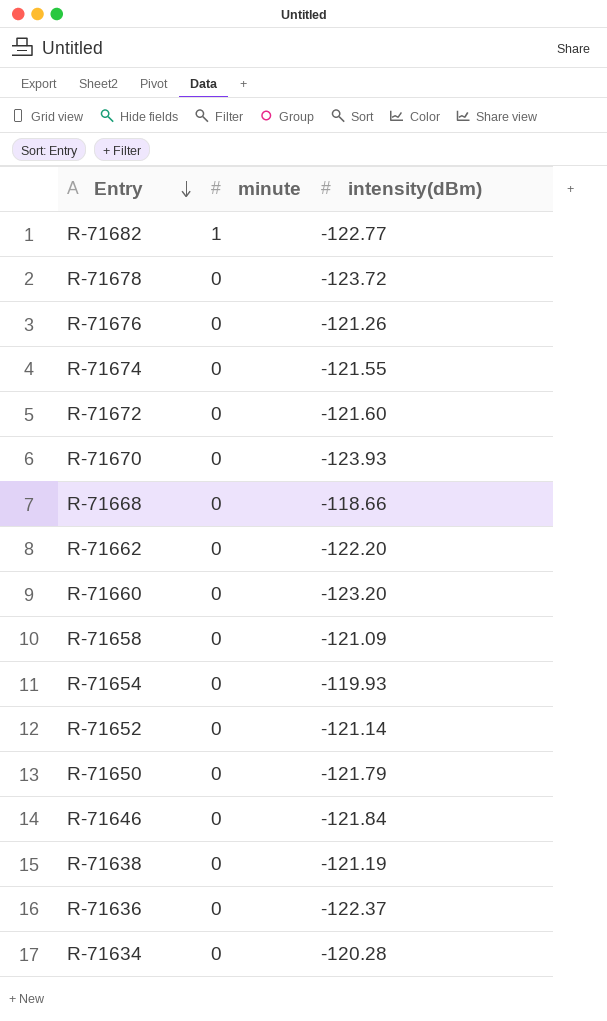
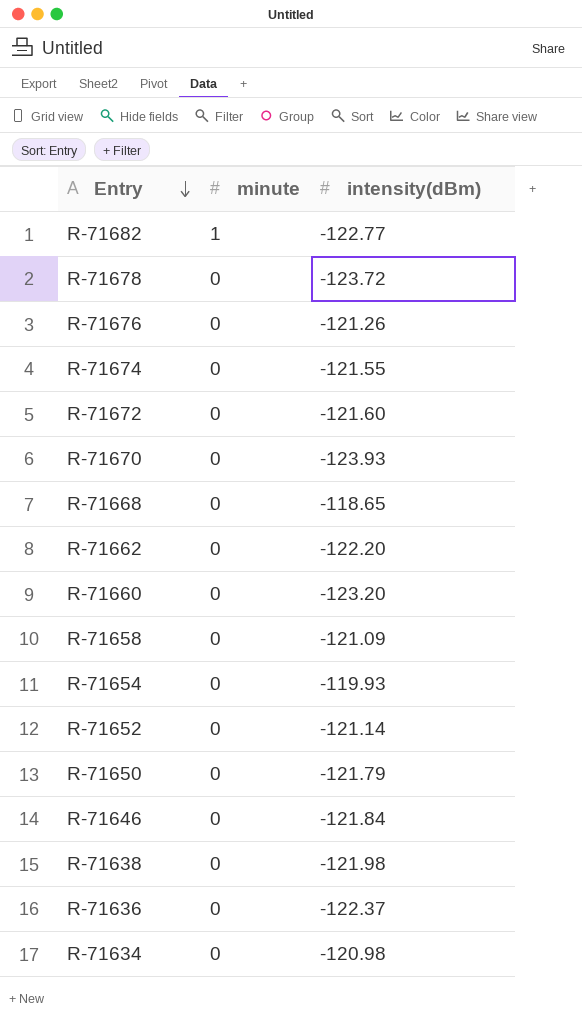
R-71668 | intensity(dBm): -118.66 -> -118.65
R-71638 | intensity(dBm): -121.19 -> -121.98
R-71634 | intensity(dBm): -120.28 -> -120.98

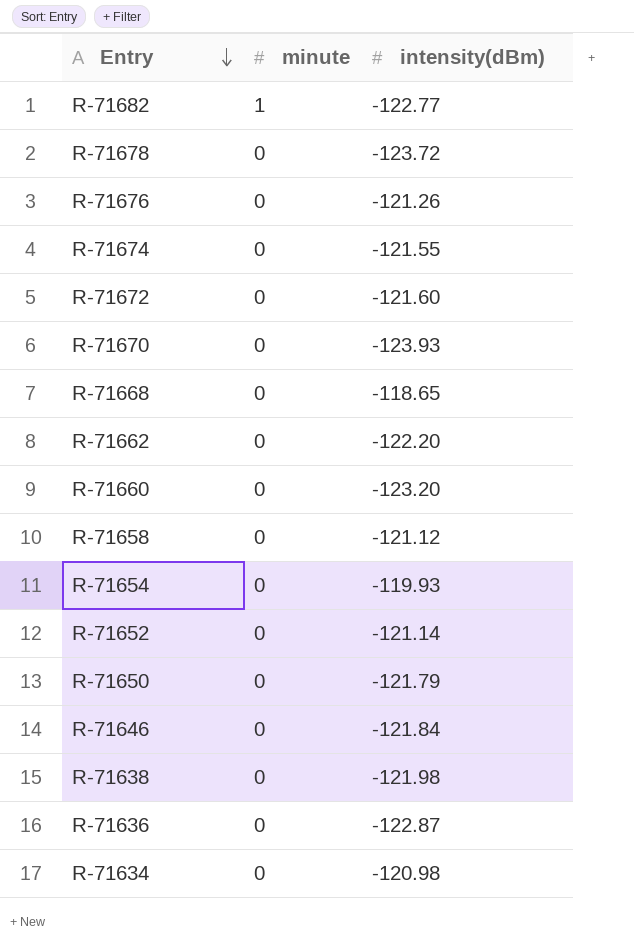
R-71658 | intensity(dBm): -121.09 -> -121.12
R-71636 | intensity(dBm): -122.37 -> -122.87

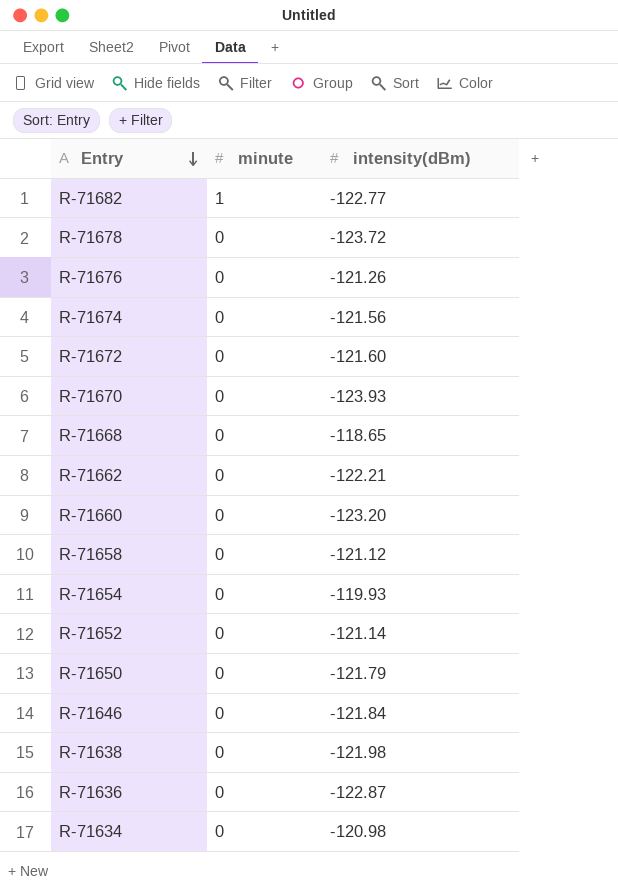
R-71674 | intensity(dBm): -121.55 -> -121.56
R-71662 | intensity(dBm): -122.20 -> -122.21

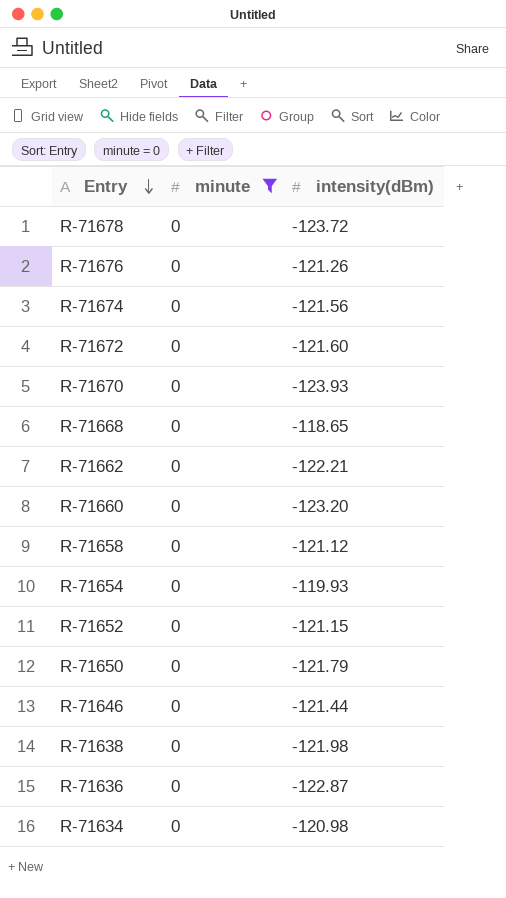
filter: none -> minute = 0
R-71652 | intensity(dBm): -121.14 -> -121.15
R-71646 | intensity(dBm): -121.84 -> -121.44

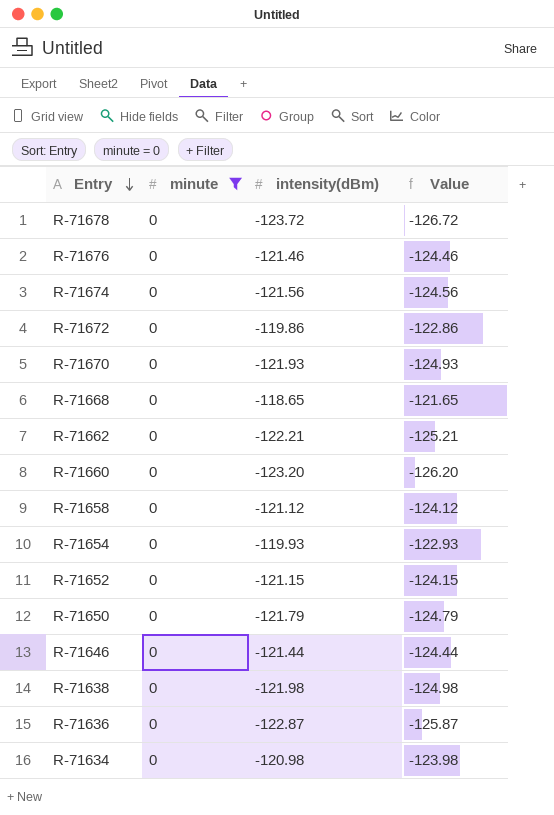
column Value | formula: none -> [intensity(dBm)] - 3
R-71676 | intensity(dBm): -121.26 -> -121.46
R-71672 | intensity(dBm): -121.60 -> -119.86
R-71670 | intensity(dBm): -123.93 -> -121.93

